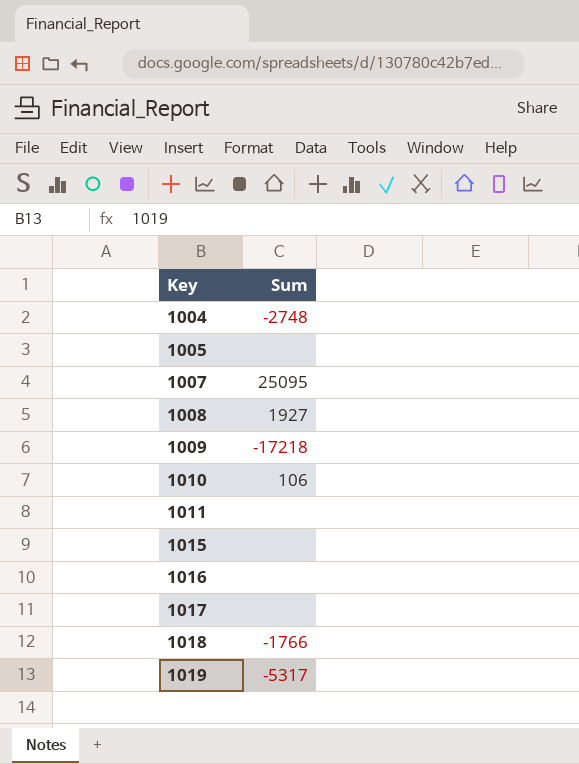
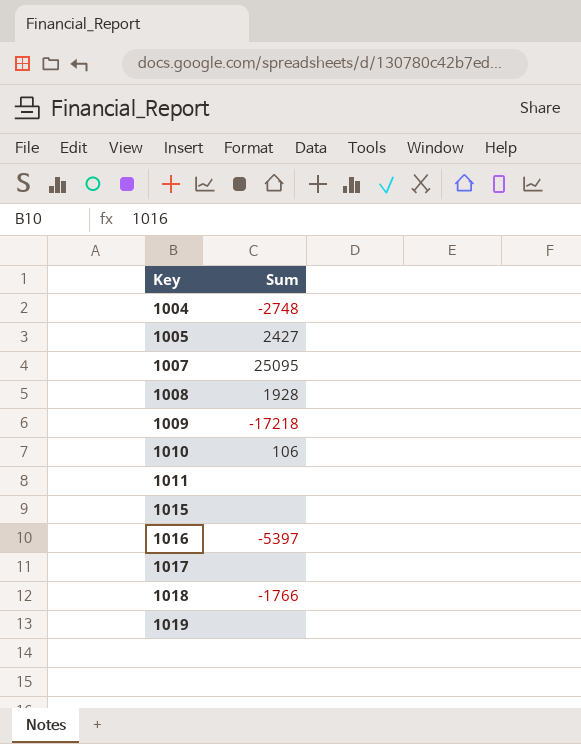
1005 | Sum: none -> 2427
1008 | Sum: 1927 -> 1928
1016 | Sum: none -> -5397
1019 | Sum: -5317 -> none

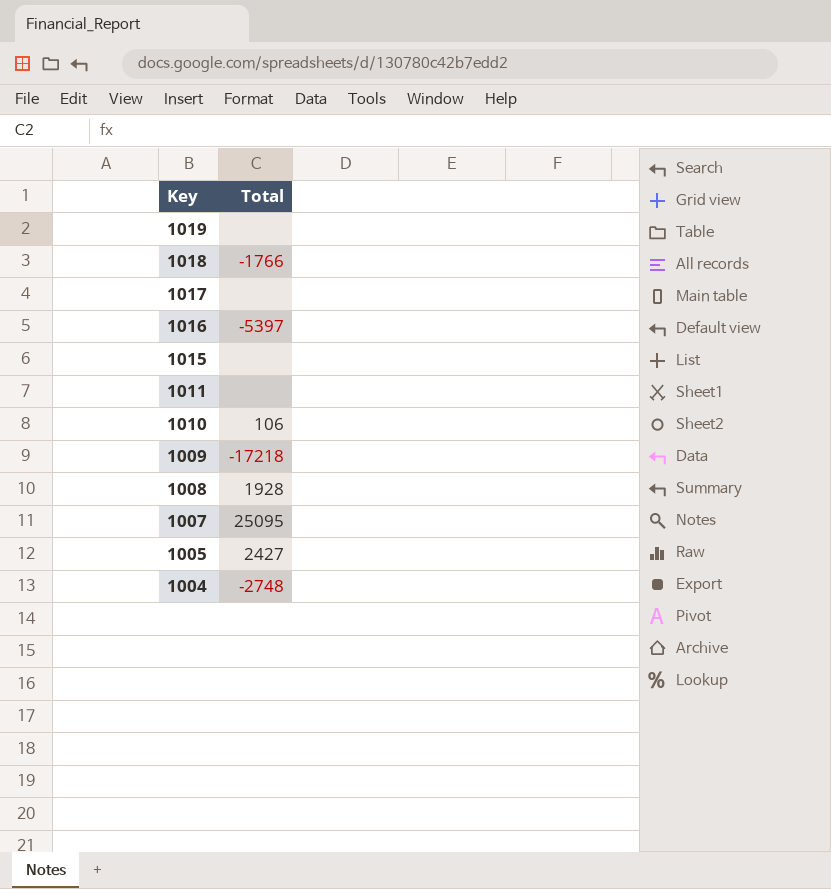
row order: Key ascending -> Key descending
column name: Sum -> Total

